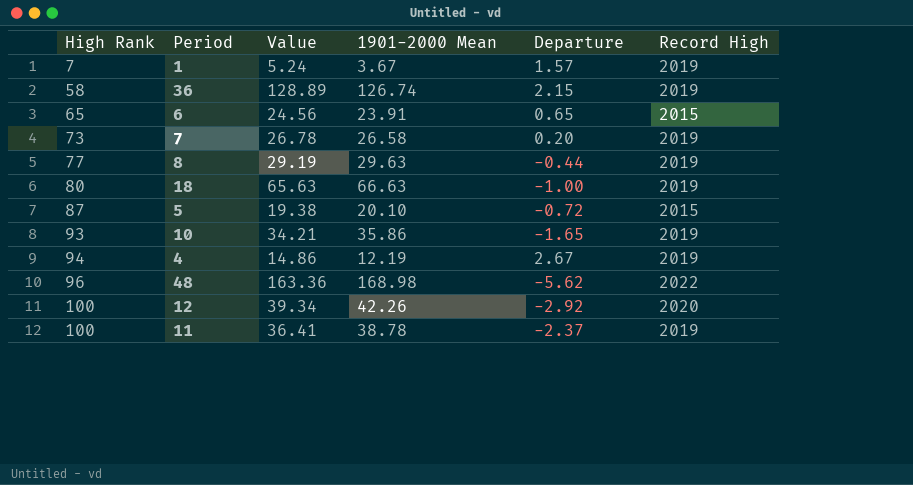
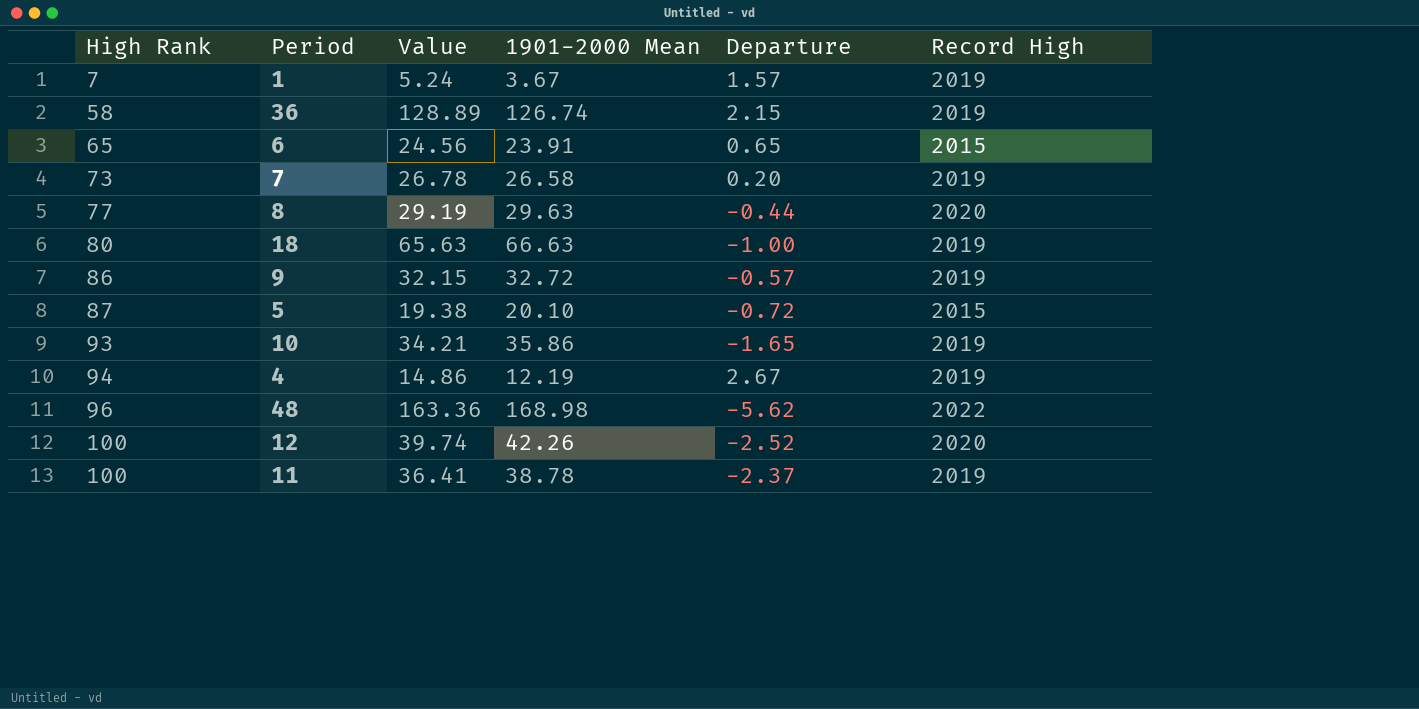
8 | Record High: 2019 -> 2020
row 9: none -> 86 | 32.15 | 32.72 | -0.57 | 2019
12 | Value: 39.34 -> 39.74
12 | Departure: -2.92 -> -2.52

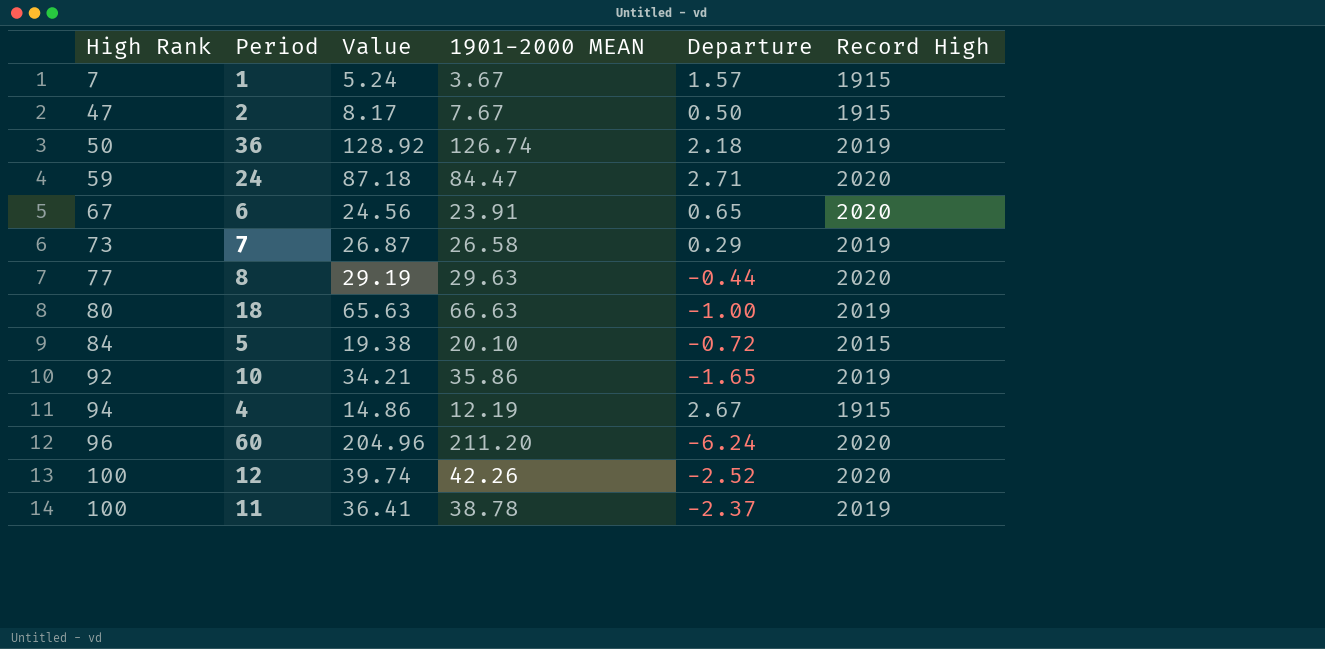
column name: 1901-2000 Mean -> 1901-2000 MEAN
row 9: 86 | 32.15 | 32.72 | -0.57 | 2019 -> none
row 48: 96 | 163.36 | 168.98 | -5.62 | 2022 -> none
1 | Record High: 2019 -> 1915
row 2: none -> 47 | 8.17 | 7.67 | 0.50 | 1915
36 | High Rank: 58 -> 50
36 | Value: 128.89 -> 128.92
36 | Departure: 2.15 -> 2.18
row 24: none -> 59 | 87.18 | 84.47 | 2.71 | 2020
6 | High Rank: 65 -> 67
6 | Record High: 2015 -> 2020
7 | Value: 26.78 -> 26.87
7 | Departure: 0.20 -> 0.29
5 | High Rank: 87 -> 84
10 | High Rank: 93 -> 92
4 | Record High: 2019 -> 1915
row 60: none -> 96 | 204.96 | 211.20 | -6.24 | 2020

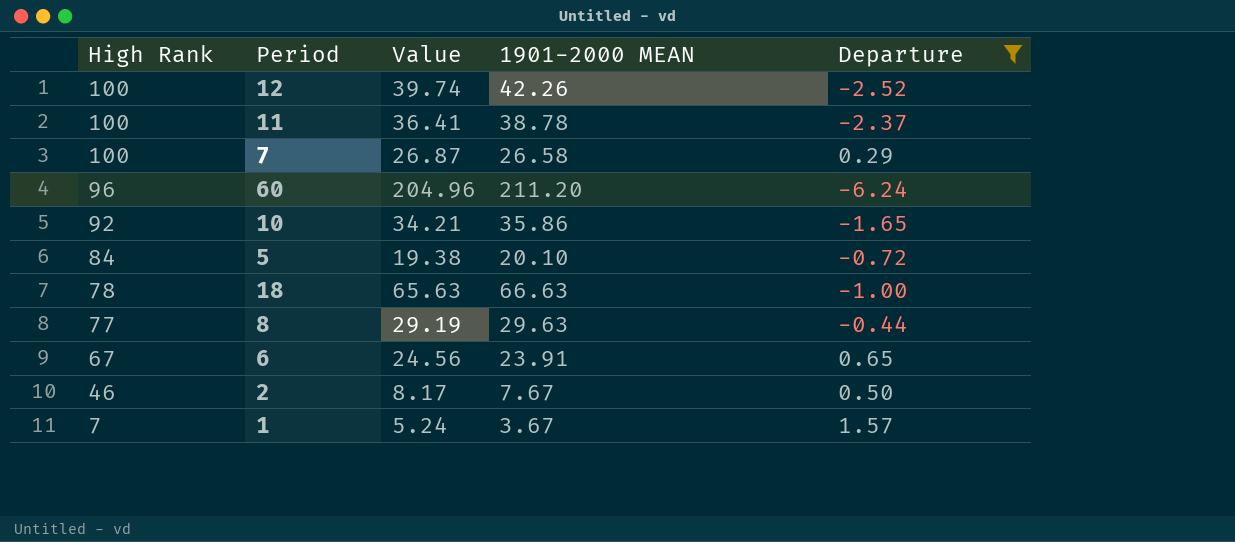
filter: none -> Departure <= 1.57
row order: High Rank ascending -> High Rank descending
column Record High | position: 6 -> none
7 | High Rank: 73 -> 100
18 | High Rank: 80 -> 78
2 | High Rank: 47 -> 46

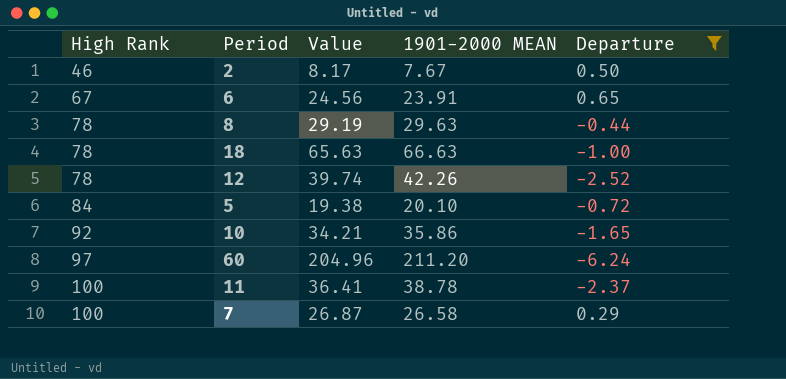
row order: High Rank descending -> High Rank ascending
row 1: 7 | 5.24 | 3.67 | 1.57 -> none
8 | High Rank: 77 -> 78
12 | High Rank: 100 -> 78
60 | High Rank: 96 -> 97

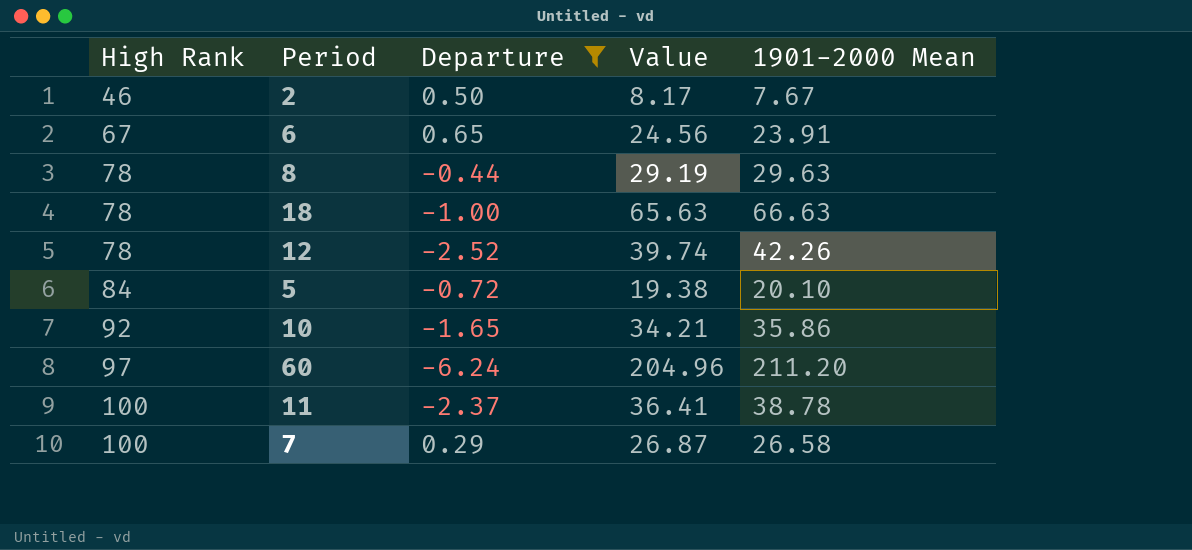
column Departure | position: 5 -> 3
column name: 1901-2000 MEAN -> 1901-2000 Mean

